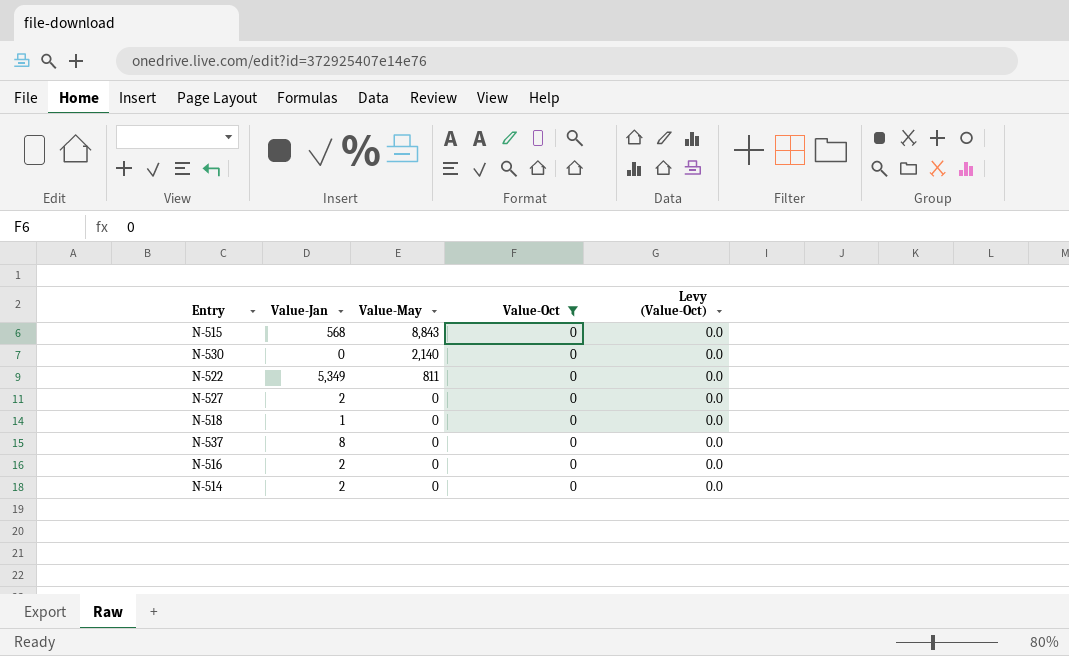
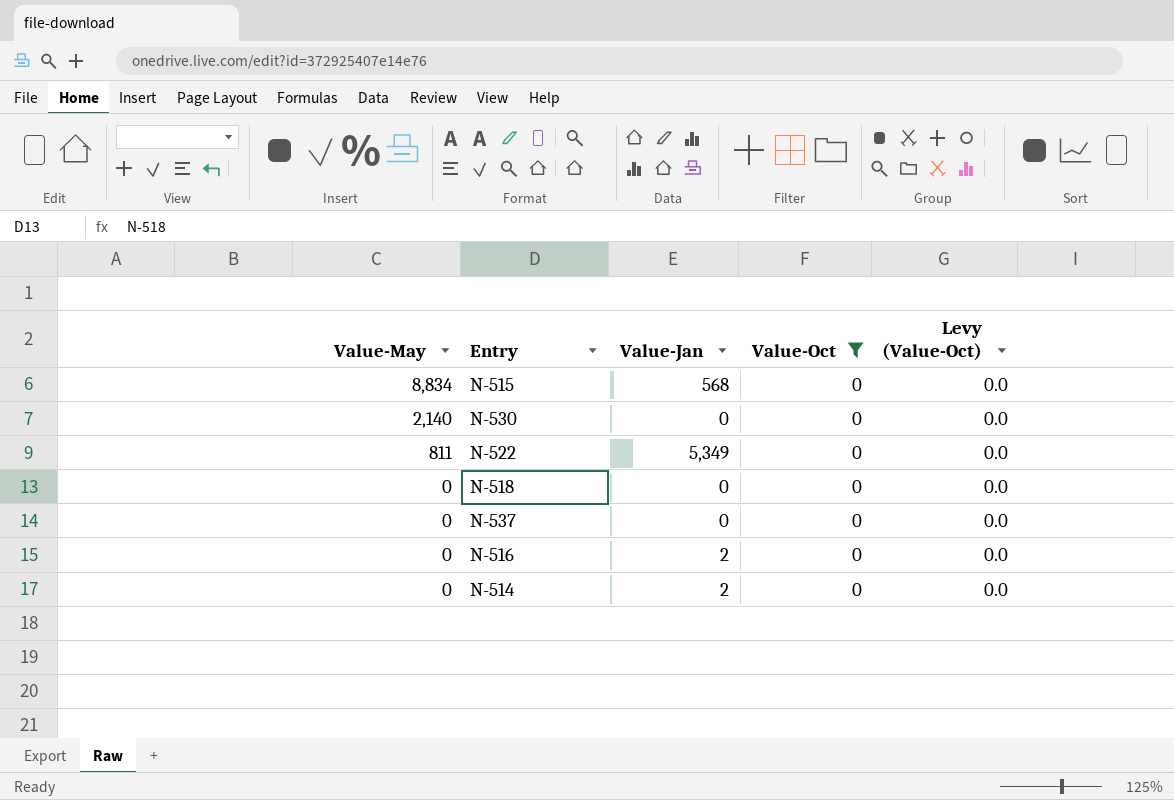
column Value-May | position: 3 -> 1
row N-527: 2 | 0 | 0 | 0.0 -> none
N-515 | Value-May: 8,843 -> 8,834
N-518 | Value-Jan: 1 -> 0
N-537 | Value-Jan: 8 -> 0

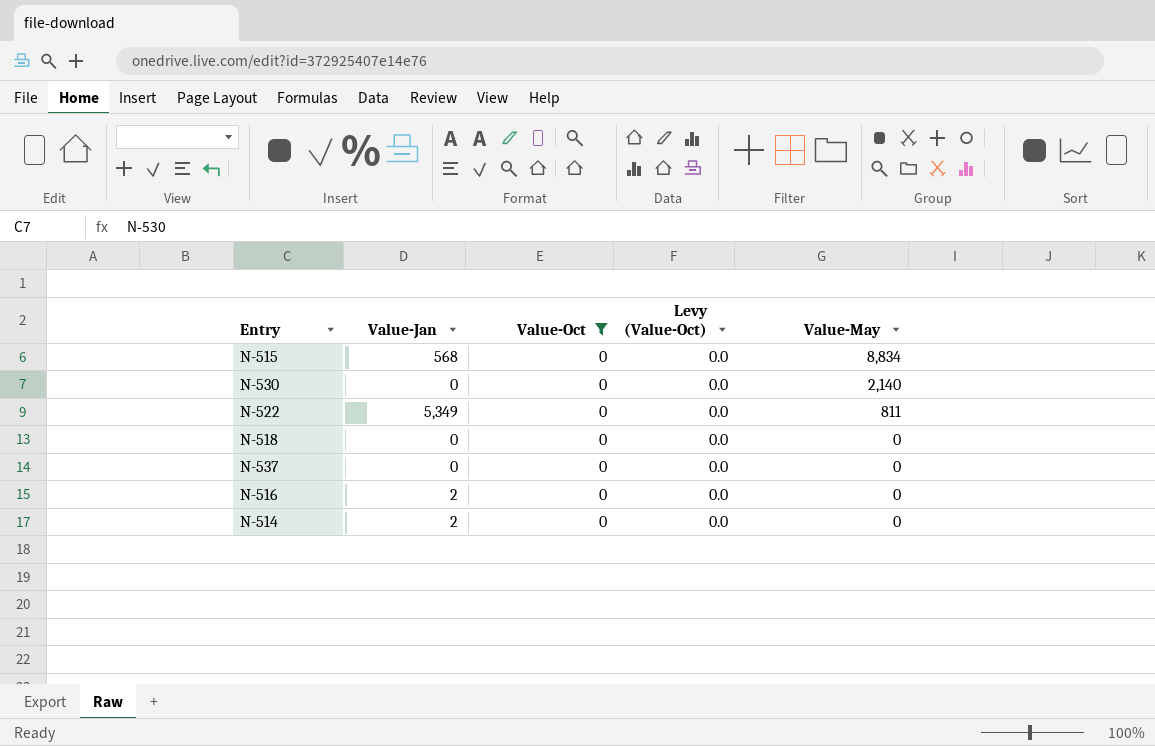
column Value-May | position: 1 -> 5

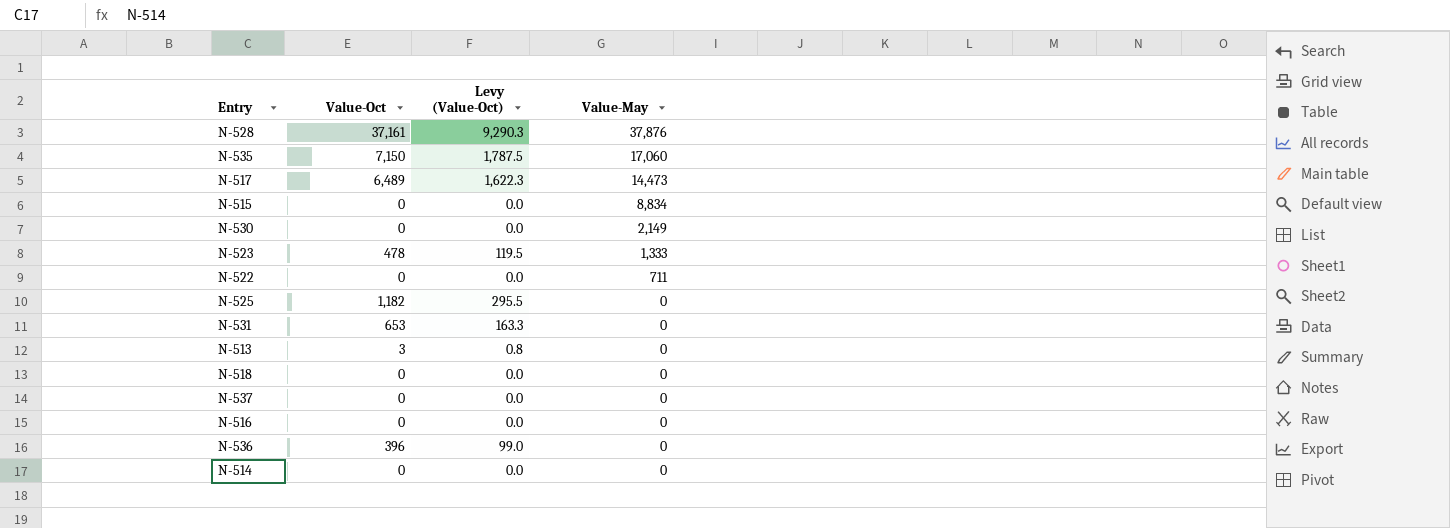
filter: Value-Oct = 0 -> none
column Value-Jan | position: 2 -> none
N-530 | Value-May: 2,140 -> 2,149
N-522 | Value-May: 811 -> 711

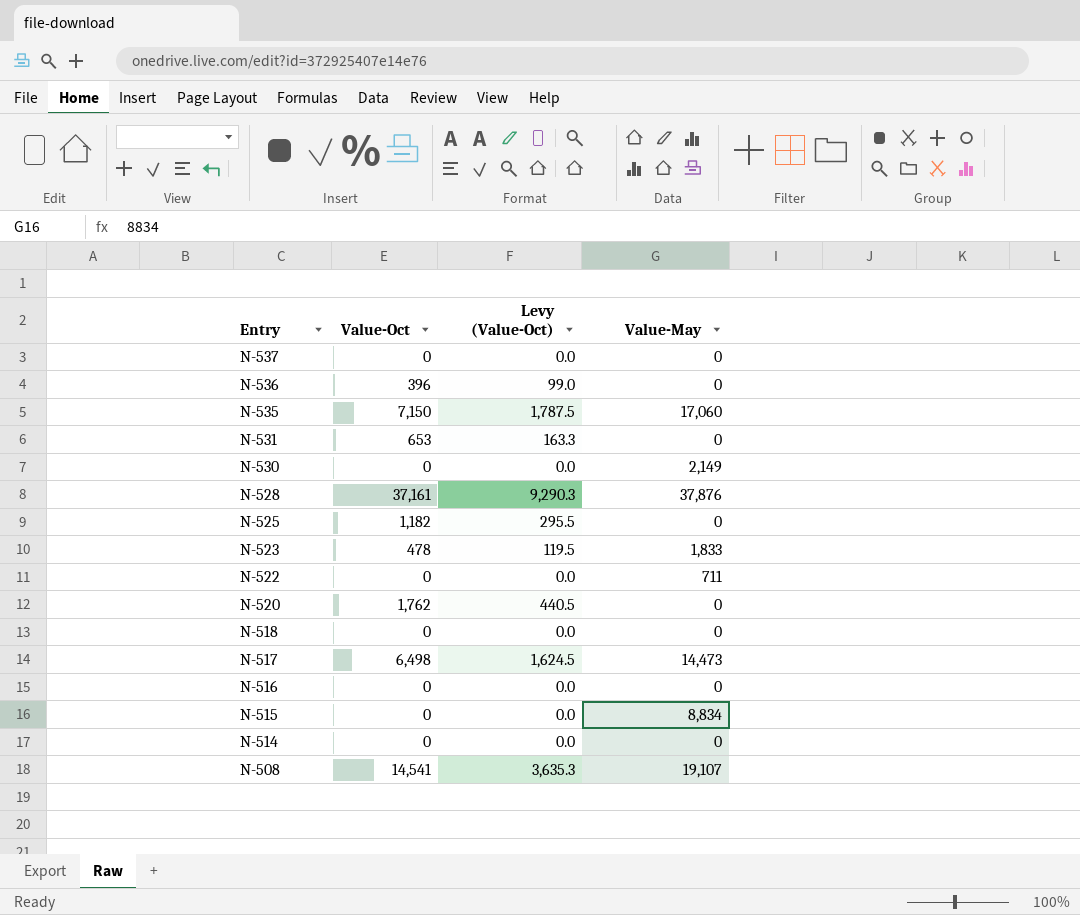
row order: Value-May descending -> Entry descending
row N-513: 3 | 0.8 | 0 -> none
N-523 | Value-May: 1,333 -> 1,833
row N-520: none -> 1,762 | 440.5 | 0
N-517 | Value-Oct: 6,489 -> 6,498
N-517 | Levy (Value-Oct): 1,622.3 -> 1,624.5
row N-508: none -> 14,541 | 3,635.3 | 19,107

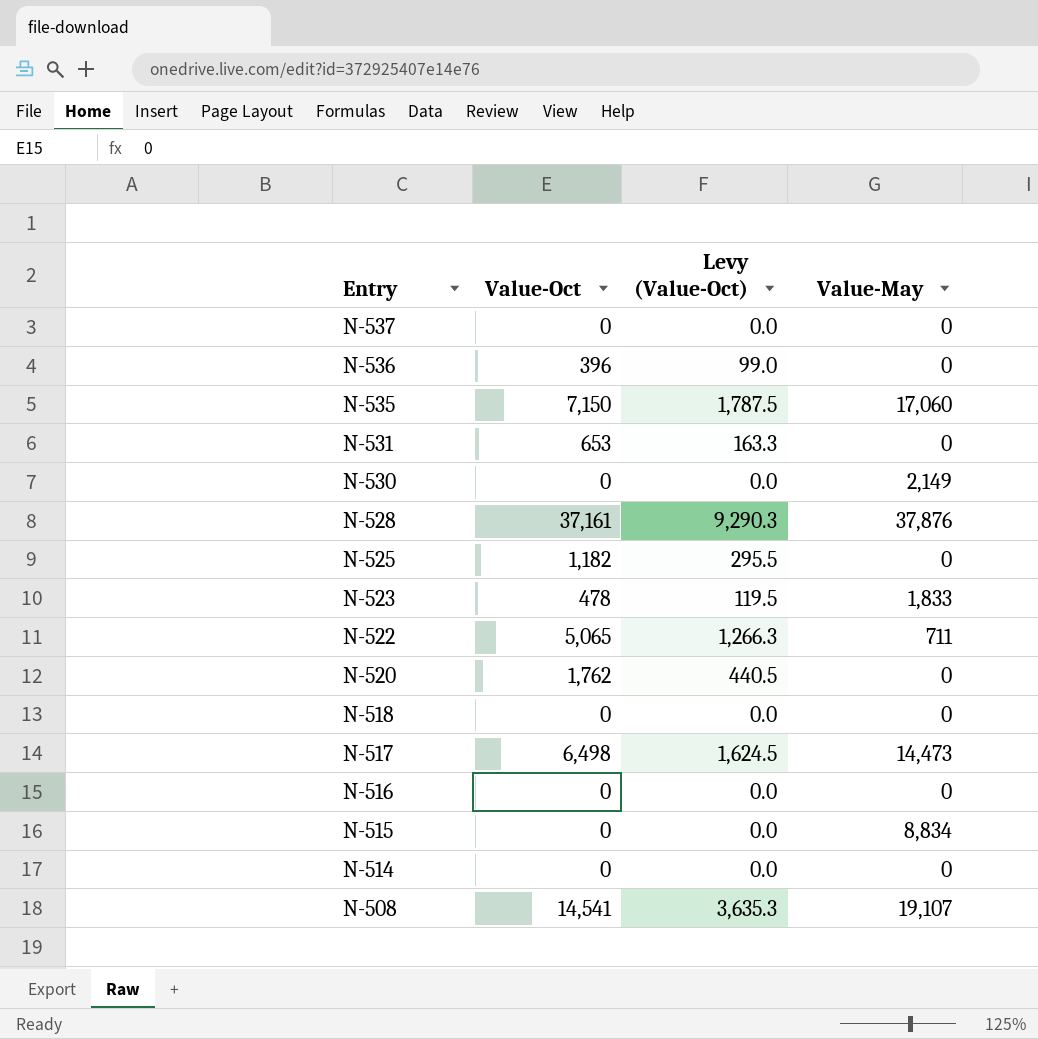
N-522 | Value-Oct: 0 -> 5,065
N-522 | Levy (Value-Oct): 0.0 -> 1,266.3

